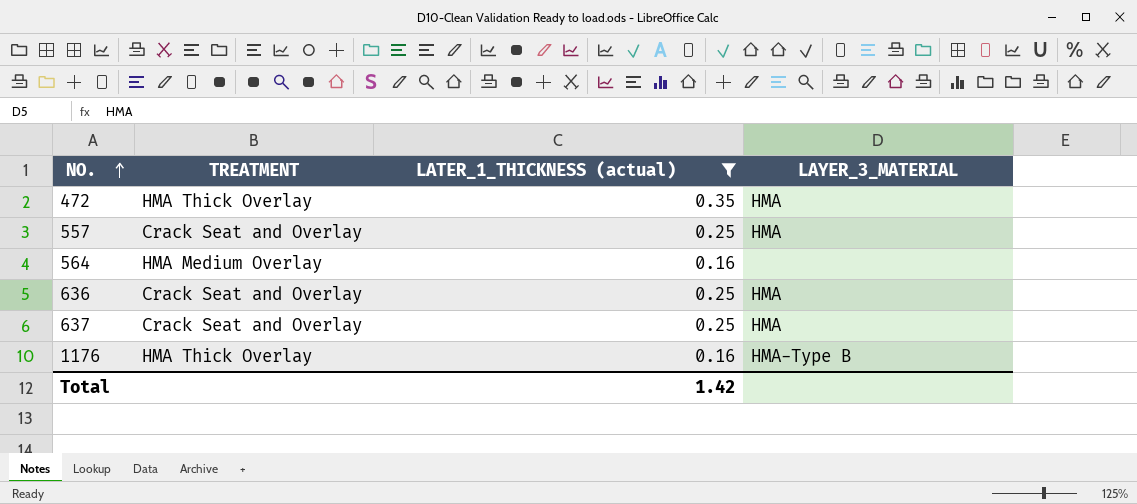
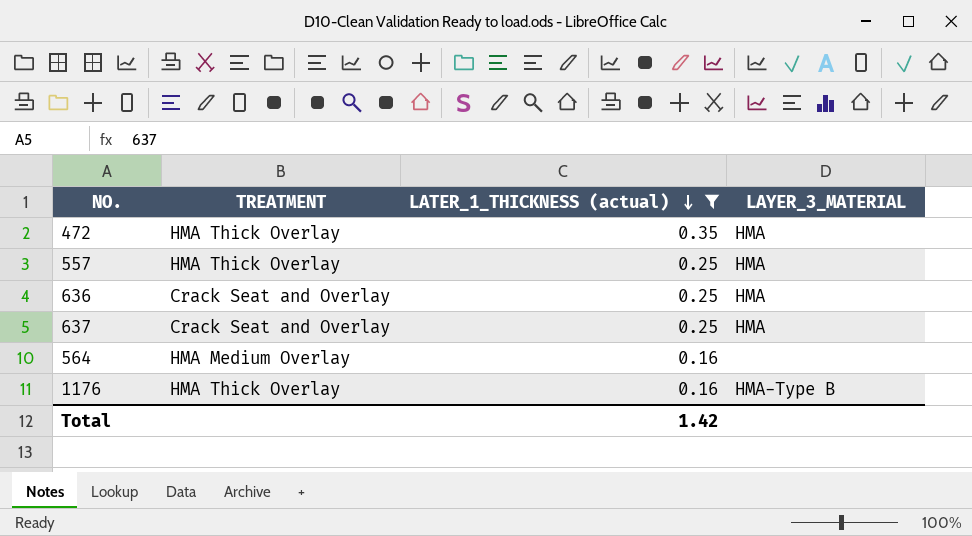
row order: NO. ascending -> LATER_1_THICKNESS (actual) descending
557 | TREATMENT: Crack Seat and Overlay -> HMA Thick Overlay

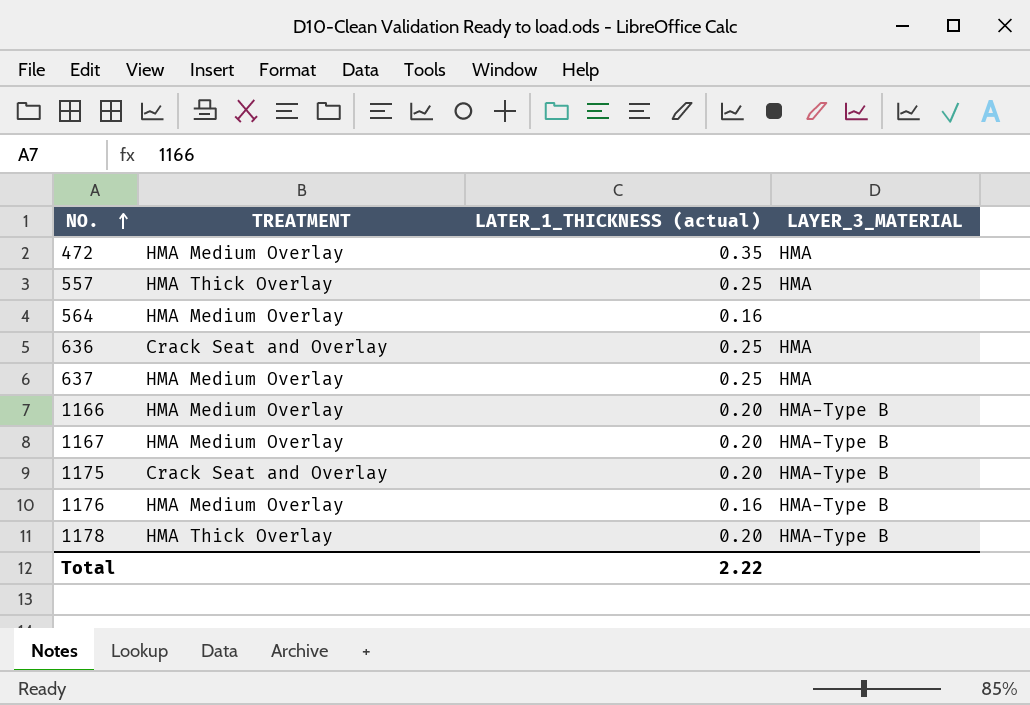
filter: LATER_1_THICKNESS (actual) != 0.20 -> none
row order: LATER_1_THICKNESS (actual) descending -> NO. ascending
472 | TREATMENT: HMA Thick Overlay -> HMA Medium Overlay
637 | TREATMENT: Crack Seat and Overlay -> HMA Medium Overlay
1176 | TREATMENT: HMA Thick Overlay -> HMA Medium Overlay
Total | LATER_1_THICKNESS (actual): 1.42 -> 2.22

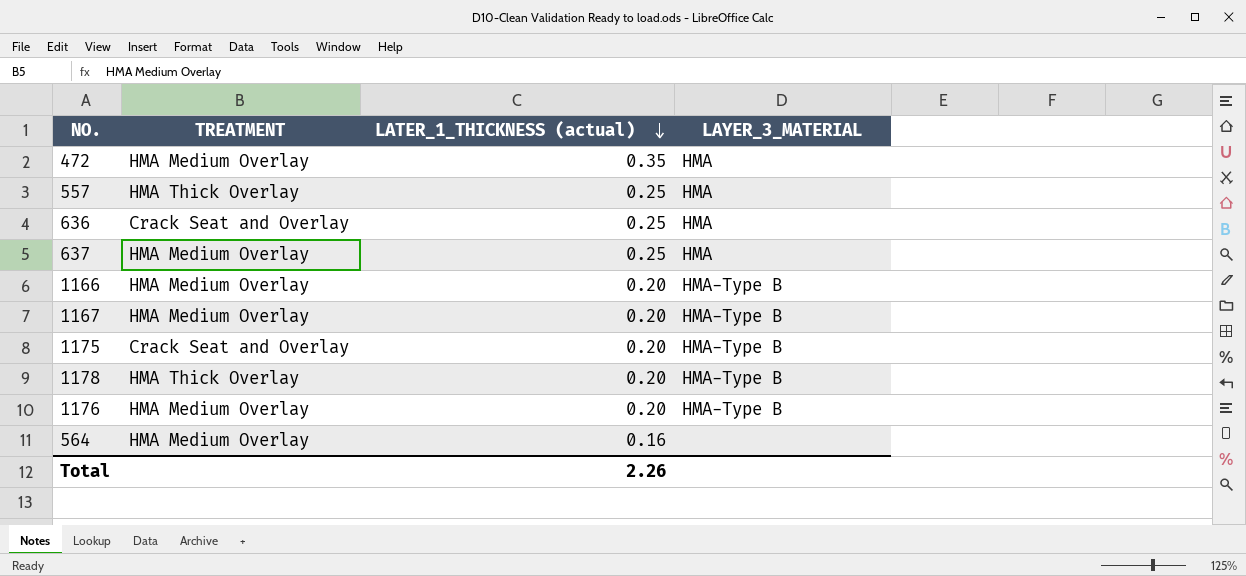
row order: NO. ascending -> LATER_1_THICKNESS (actual) descending
1176 | LATER_1_THICKNESS (actual): 0.16 -> 0.20
Total | LATER_1_THICKNESS (actual): 2.22 -> 2.26

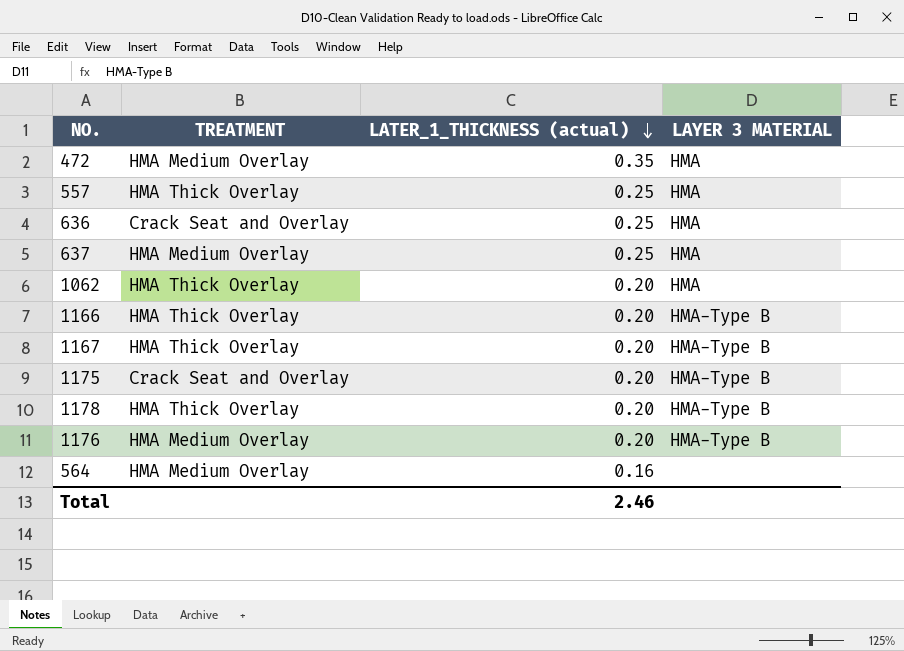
column name: LAYER_3_MATERIAL -> LAYER 3 MATERIAL
row 1062: none -> HMA Thick Overlay | 0.20 | HMA
1166 | TREATMENT: HMA Medium Overlay -> HMA Thick Overlay
1167 | TREATMENT: HMA Medium Overlay -> HMA Thick Overlay
Total | LATER_1_THICKNESS (actual): 2.26 -> 2.46

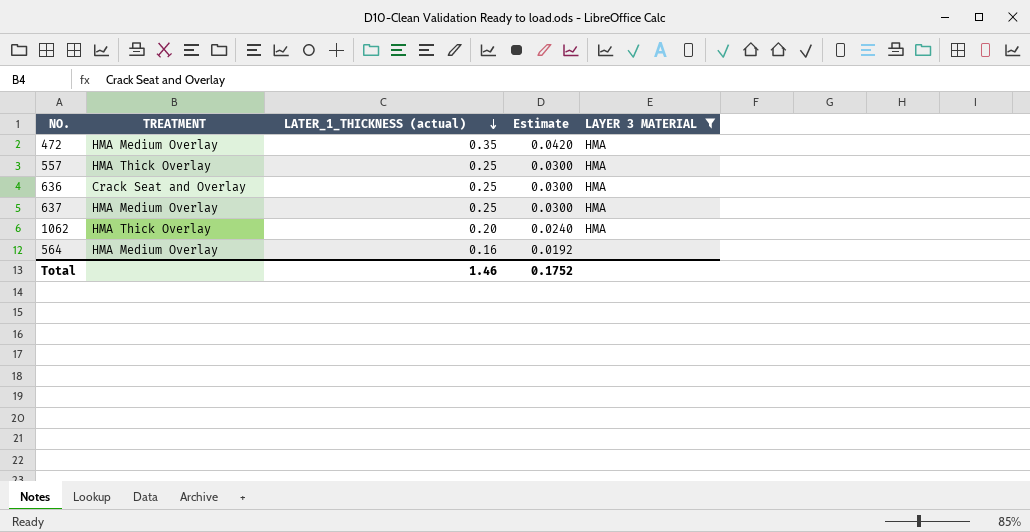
filter: none -> LAYER 3 MATERIAL != HMA-Type B
column Estimate | formula: none -> [LATER_1_THICKNESS (actual)] * 0.12
Total | LATER_1_THICKNESS (actual): 2.46 -> 1.46

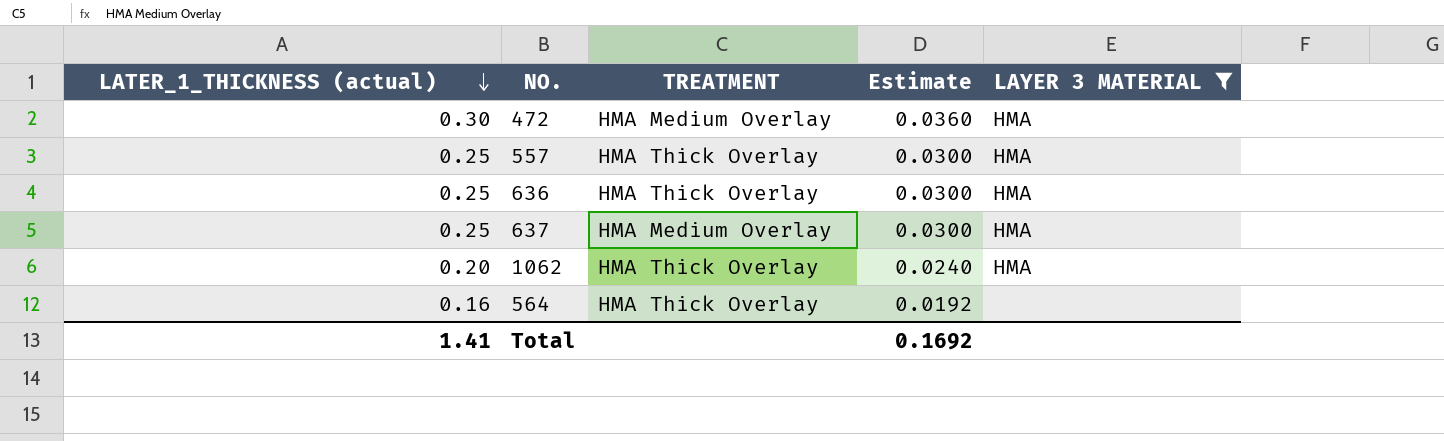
column LATER_1_THICKNESS (actual) | position: 3 -> 1
472 | LATER_1_THICKNESS (actual): 0.35 -> 0.30
472 | Estimate: 0.0420 -> 0.0360
636 | TREATMENT: Crack Seat and Overlay -> HMA Thick Overlay
564 | TREATMENT: HMA Medium Overlay -> HMA Thick Overlay
Total | LATER_1_THICKNESS (actual): 1.46 -> 1.41
Total | Estimate: 0.1752 -> 0.1692

